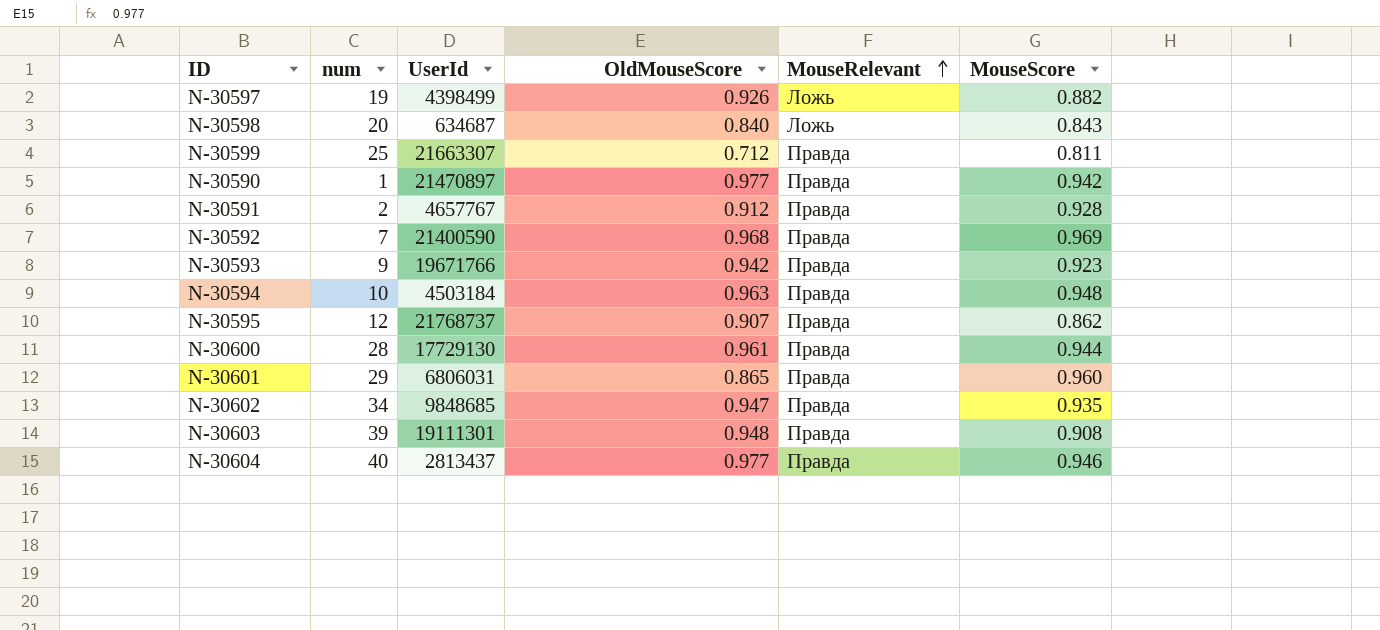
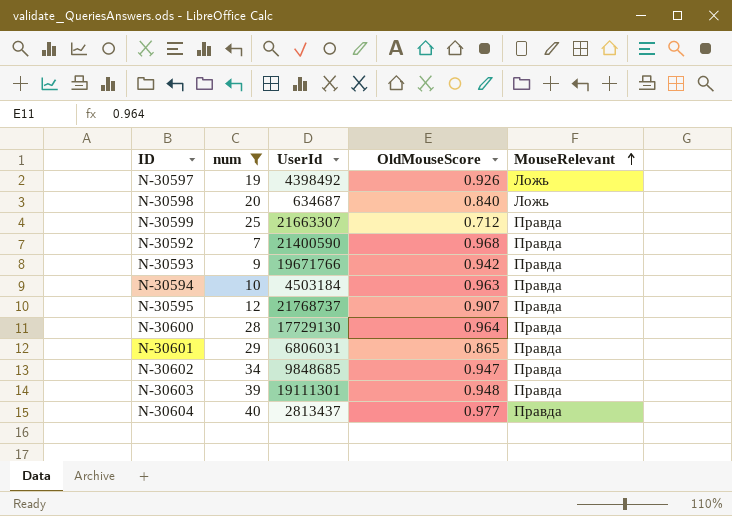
filter: none -> num >= 7
column MouseScore | position: 6 -> none
N-30597 | UserId: 4398499 -> 4398492
N-30600 | OldMouseScore: 0.961 -> 0.964

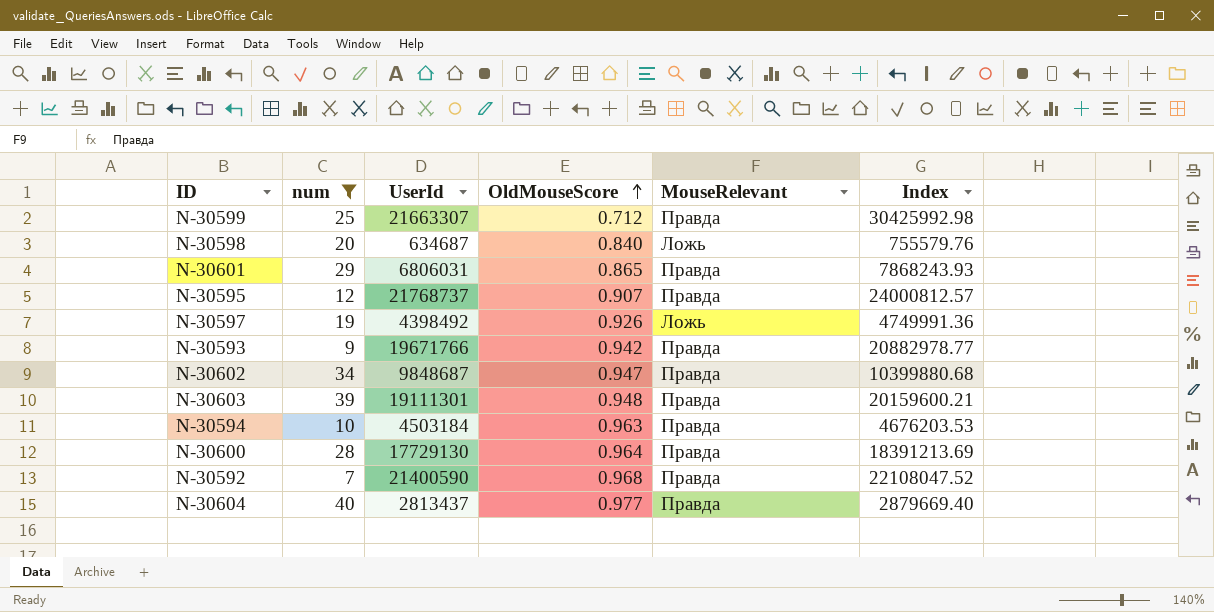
row order: MouseRelevant ascending -> OldMouseScore ascending
column Index | formula: none -> [UserId] / [OldMouseScore]
N-30602 | UserId: 9848685 -> 9848687

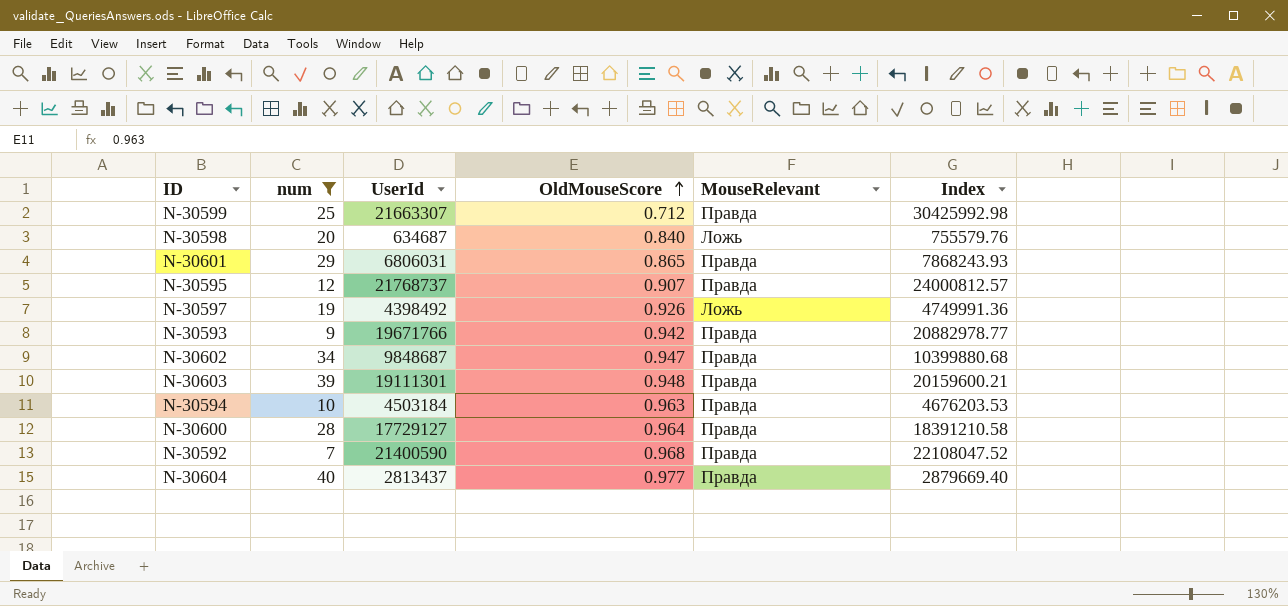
N-30600 | UserId: 17729130 -> 17729127
N-30600 | Index: 18391213.69 -> 18391210.58

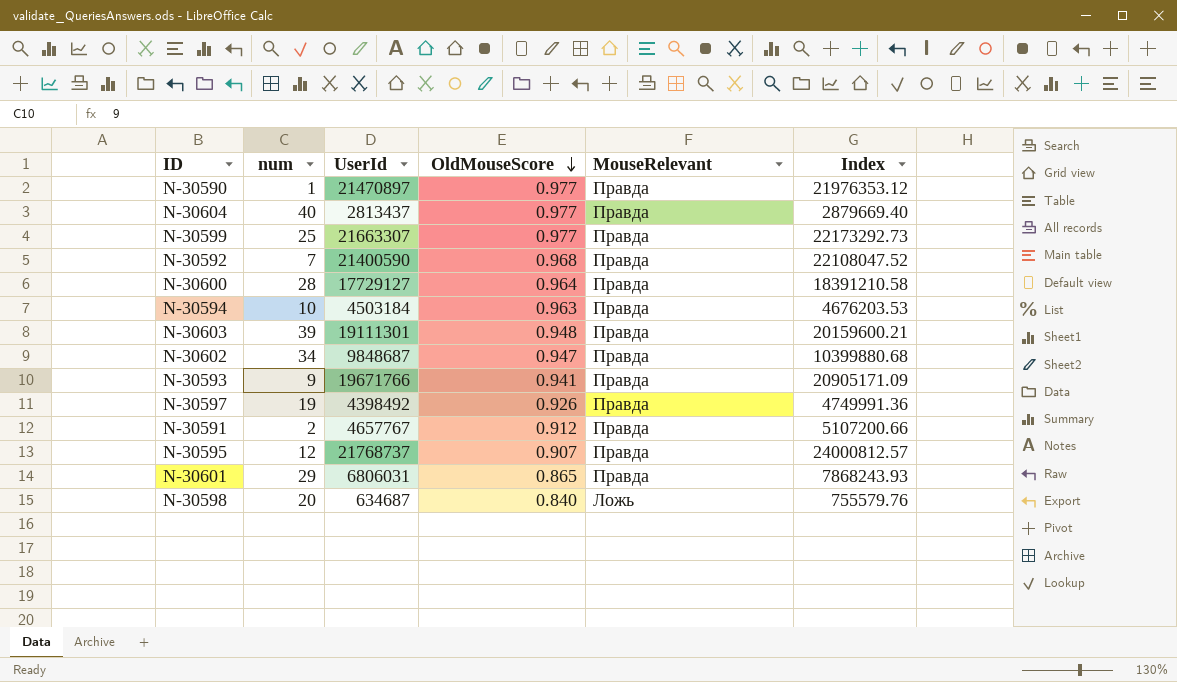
filter: num >= 7 -> none
row order: OldMouseScore ascending -> OldMouseScore descending
N-30599 | OldMouseScore: 0.712 -> 0.977
N-30599 | Index: 30425992.98 -> 22173292.73
N-30593 | OldMouseScore: 0.942 -> 0.941
N-30593 | Index: 20882978.77 -> 20905171.09
N-30597 | MouseRelevant: Ложь -> Правда

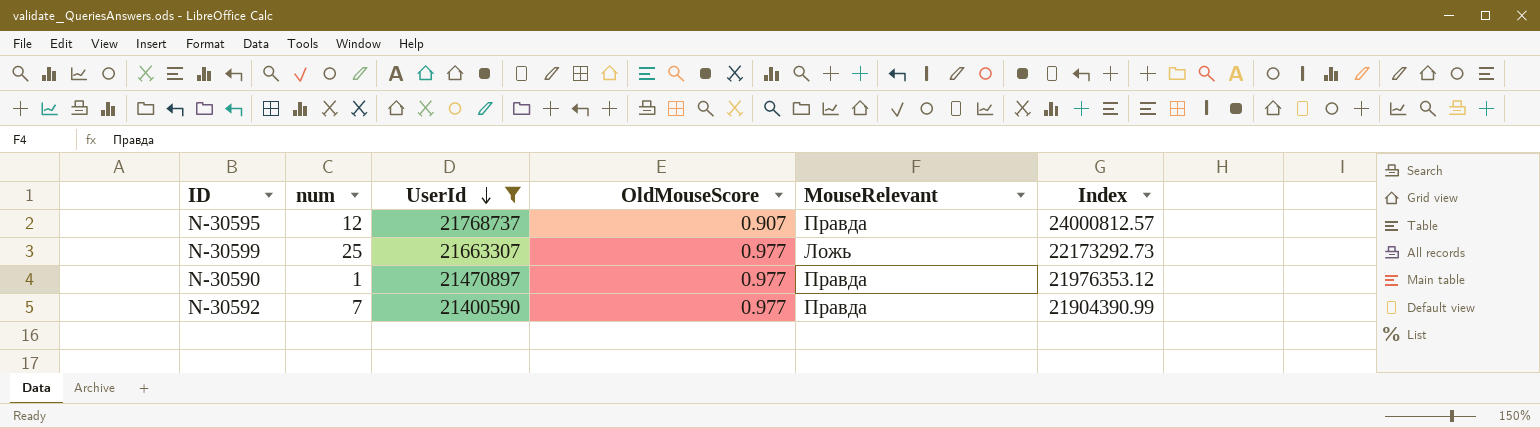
filter: none -> UserId >= 21400590
row order: OldMouseScore descending -> UserId descending
N-30599 | MouseRelevant: Правда -> Ложь
N-30592 | OldMouseScore: 0.968 -> 0.977
N-30592 | Index: 22108047.52 -> 21904390.99

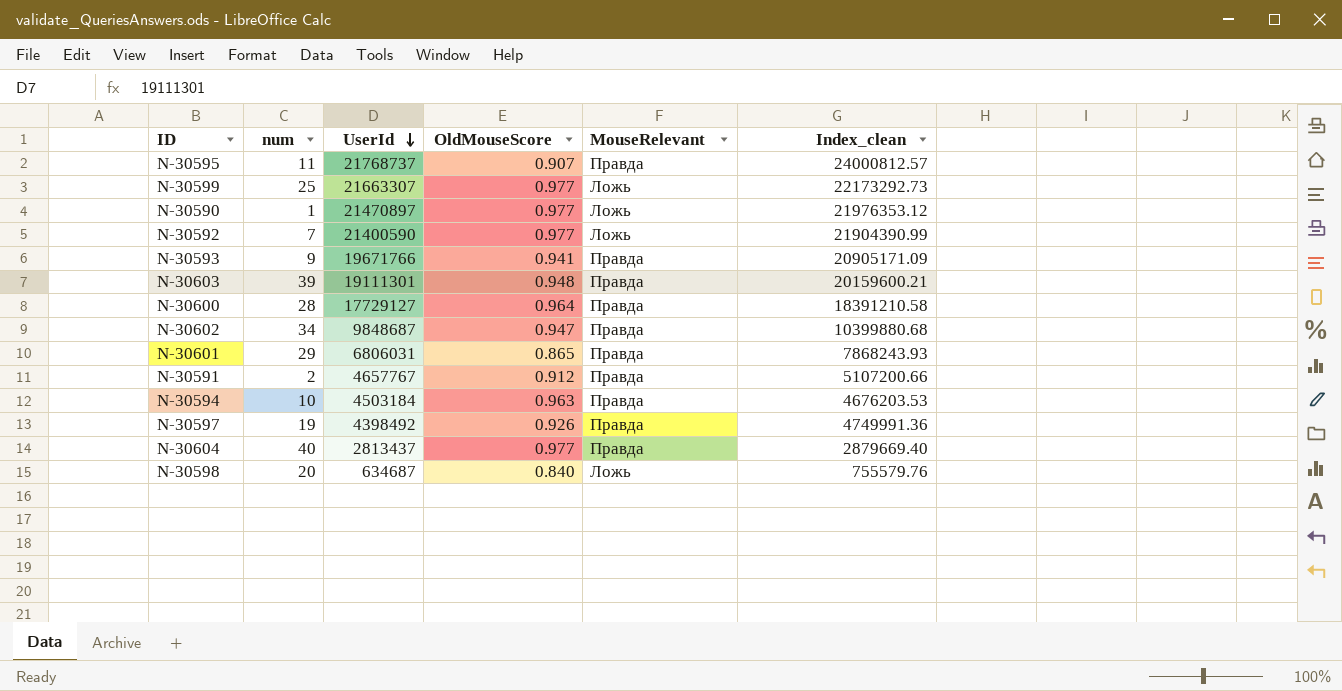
filter: UserId >= 21400590 -> none
column name: Index -> Index_clean
N-30595 | num: 12 -> 11
N-30590 | MouseRelevant: Правда -> Ложь
N-30592 | MouseRelevant: Правда -> Ложь

